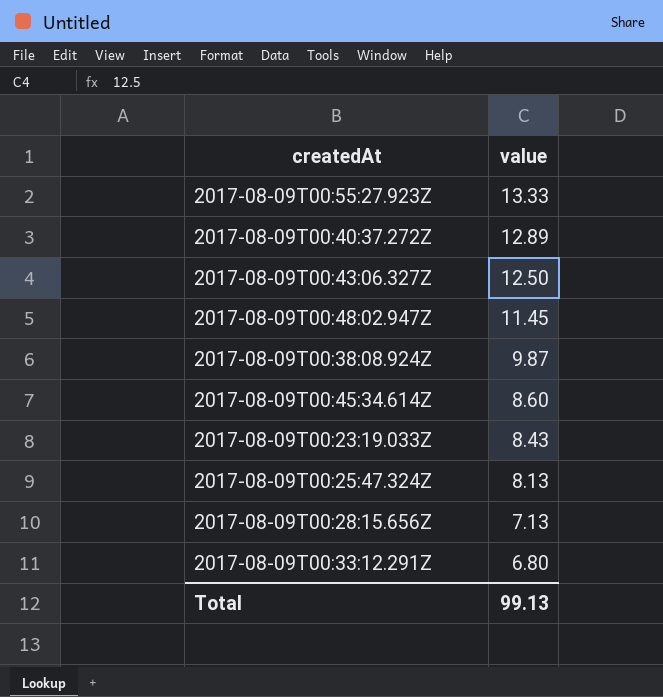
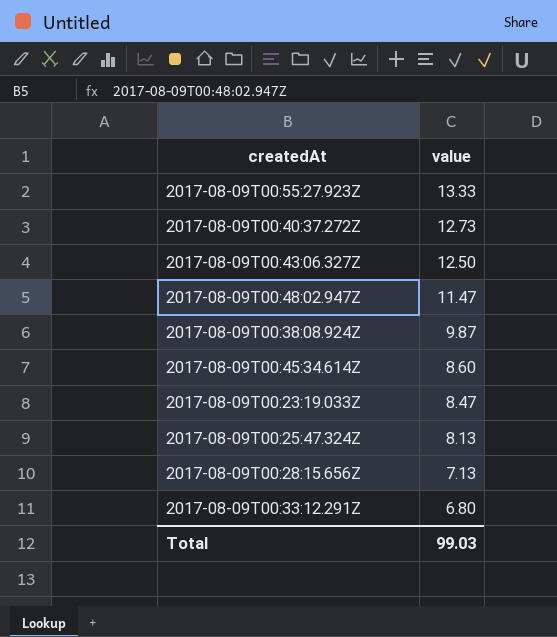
2017-08-09T00:40:37.272Z | value: 12.89 -> 12.73
2017-08-09T00:48:02.947Z | value: 11.45 -> 11.47
2017-08-09T00:23:19.033Z | value: 8.43 -> 8.47
Total | value: 99.13 -> 99.03

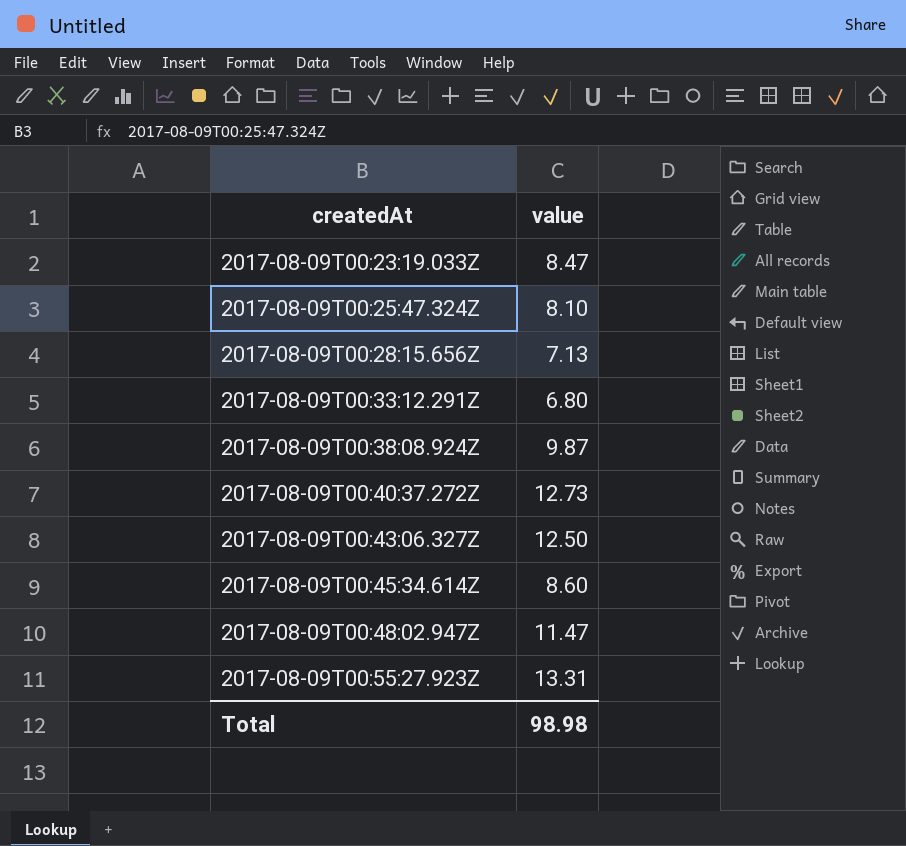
row order: value descending -> createdAt ascending
2017-08-09T00:25:47.324Z | value: 8.13 -> 8.10
2017-08-09T00:55:27.923Z | value: 13.33 -> 13.31
Total | value: 99.03 -> 98.98

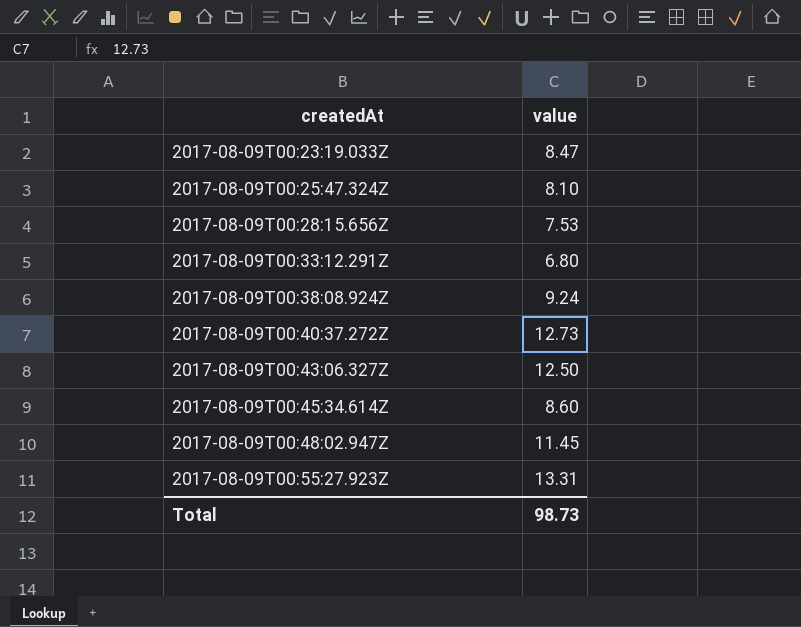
2017-08-09T00:28:15.656Z | value: 7.13 -> 7.53
2017-08-09T00:38:08.924Z | value: 9.87 -> 9.24
2017-08-09T00:48:02.947Z | value: 11.47 -> 11.45
Total | value: 98.98 -> 98.73

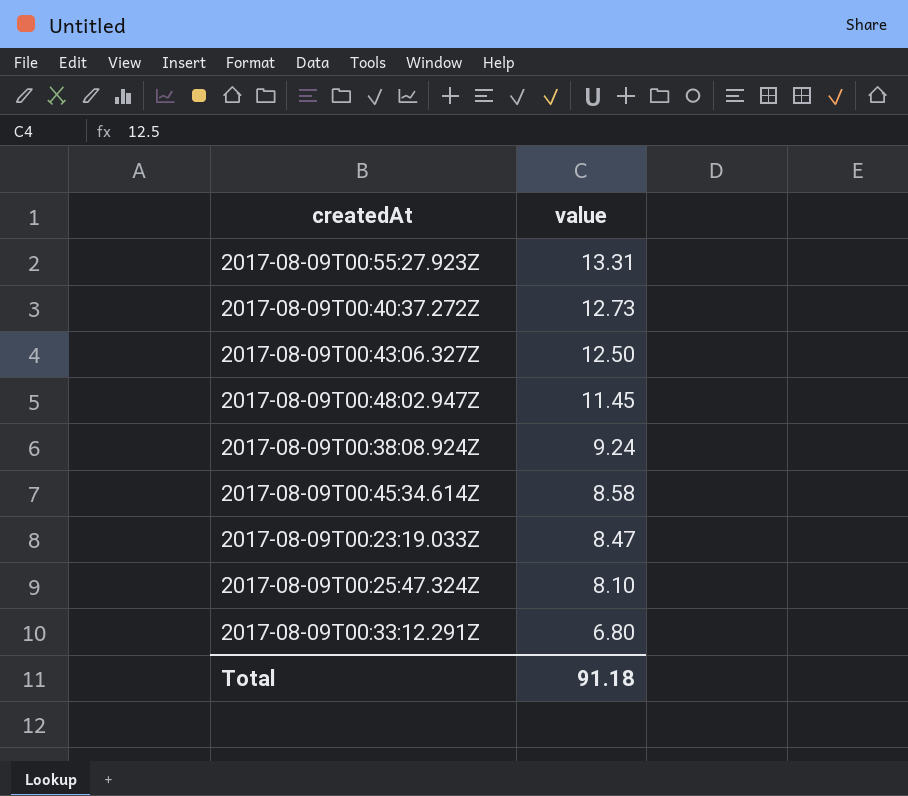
row order: createdAt ascending -> value descending
row 2017-08-09T00:28:15.656Z: 7.53 -> none
2017-08-09T00:45:34.614Z | value: 8.60 -> 8.58
Total | value: 98.73 -> 91.18

